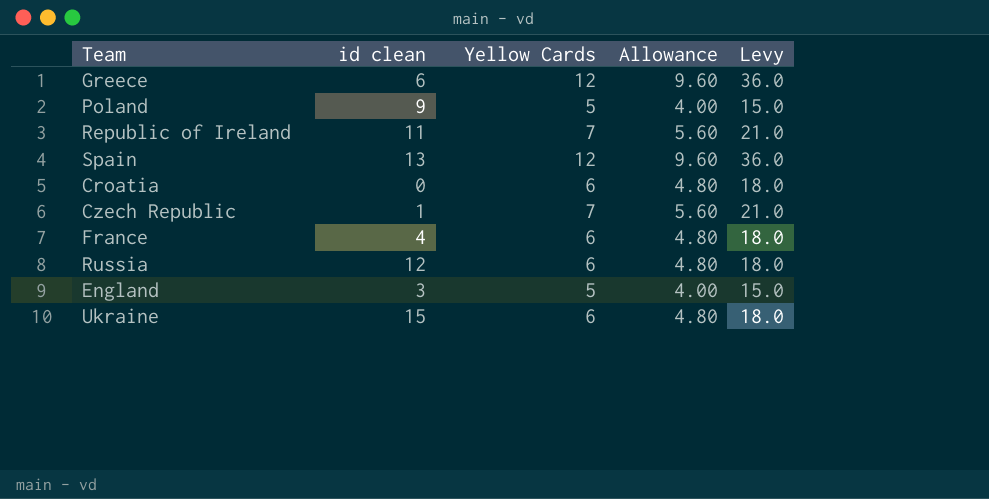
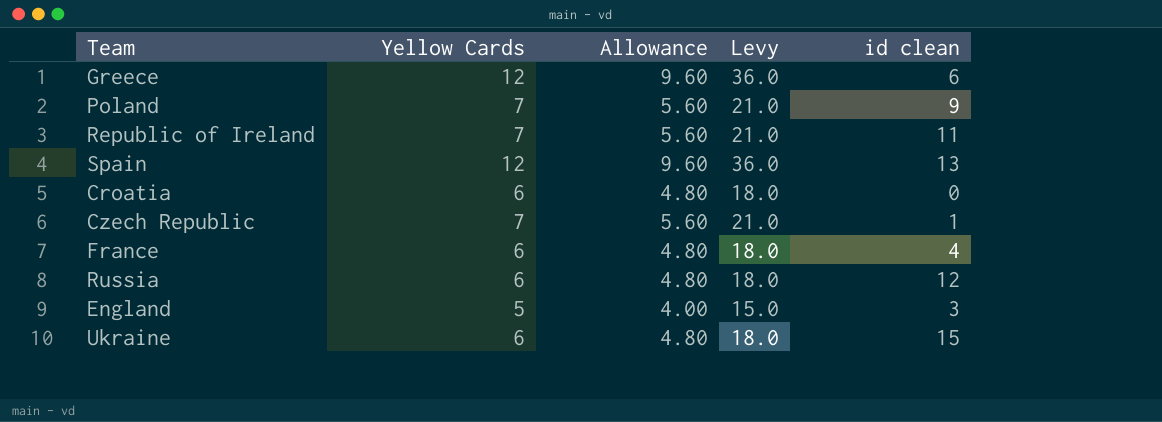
column id clean | position: 2 -> 5
Poland | Yellow Cards: 5 -> 7
Poland | Allowance: 4.00 -> 5.60
Poland | Levy: 15.0 -> 21.0

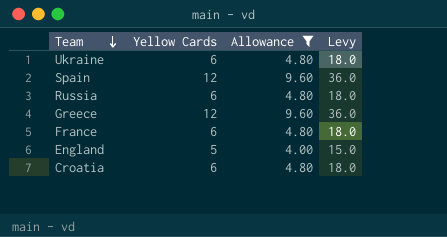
filter: none -> Allowance != 5.60
row order: none -> Team descending
column id clean | position: 5 -> none

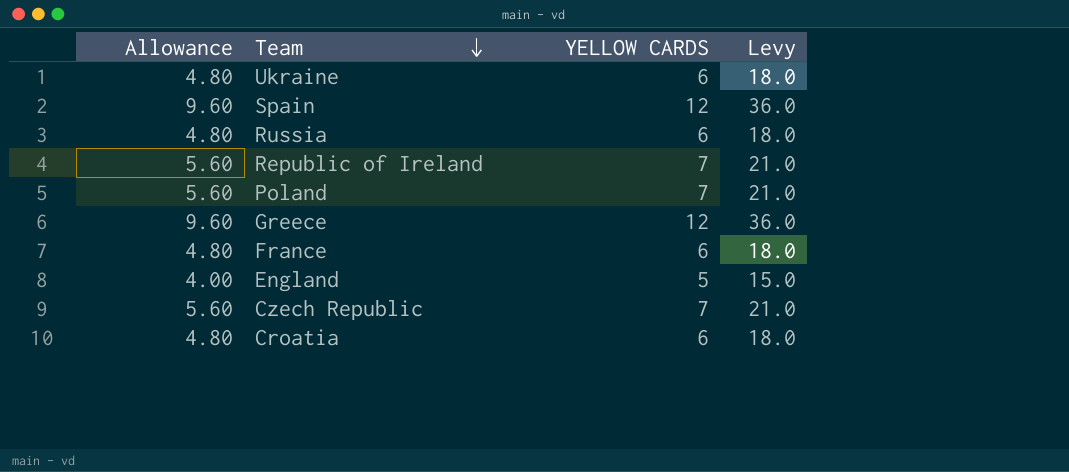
filter: Allowance != 5.60 -> none
column Allowance | position: 3 -> 1
column name: Yellow Cards -> YELLOW CARDS

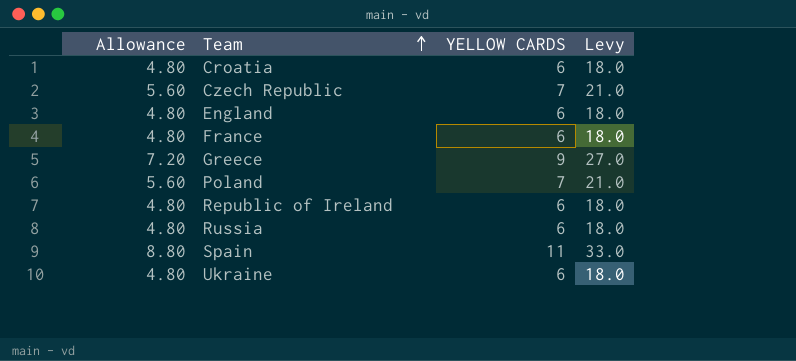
row order: Team descending -> Team ascending
England | Allowance: 4.00 -> 4.80
England | YELLOW CARDS: 5 -> 6
England | Levy: 15.0 -> 18.0
Greece | Allowance: 9.60 -> 7.20
Greece | YELLOW CARDS: 12 -> 9
Greece | Levy: 36.0 -> 27.0
Republic of Ireland | Allowance: 5.60 -> 4.80
Republic of Ireland | YELLOW CARDS: 7 -> 6
Republic of Ireland | Levy: 21.0 -> 18.0
Spain | Allowance: 9.60 -> 8.80
Spain | YELLOW CARDS: 12 -> 11
Spain | Levy: 36.0 -> 33.0

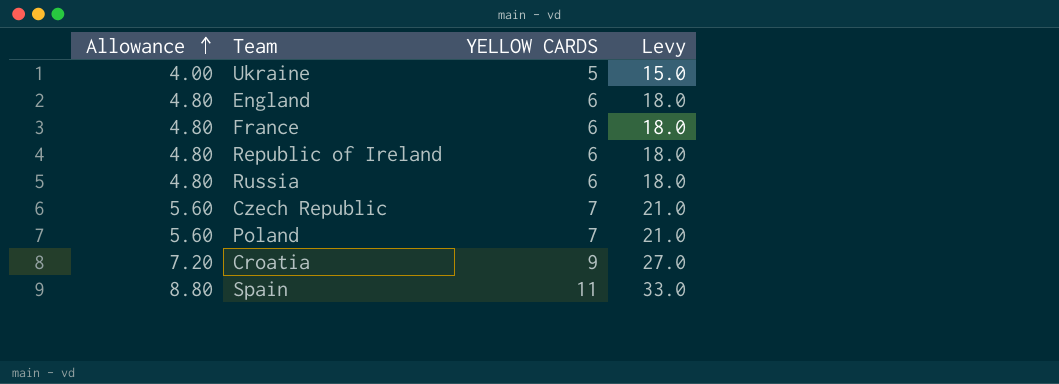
row order: Team ascending -> Allowance ascending
row Greece: 7.20 | 9 | 27.0 -> none
Ukraine | Allowance: 4.80 -> 4.00
Ukraine | YELLOW CARDS: 6 -> 5
Ukraine | Levy: 18.0 -> 15.0
Croatia | Allowance: 4.80 -> 7.20
Croatia | YELLOW CARDS: 6 -> 9
Croatia | Levy: 18.0 -> 27.0

